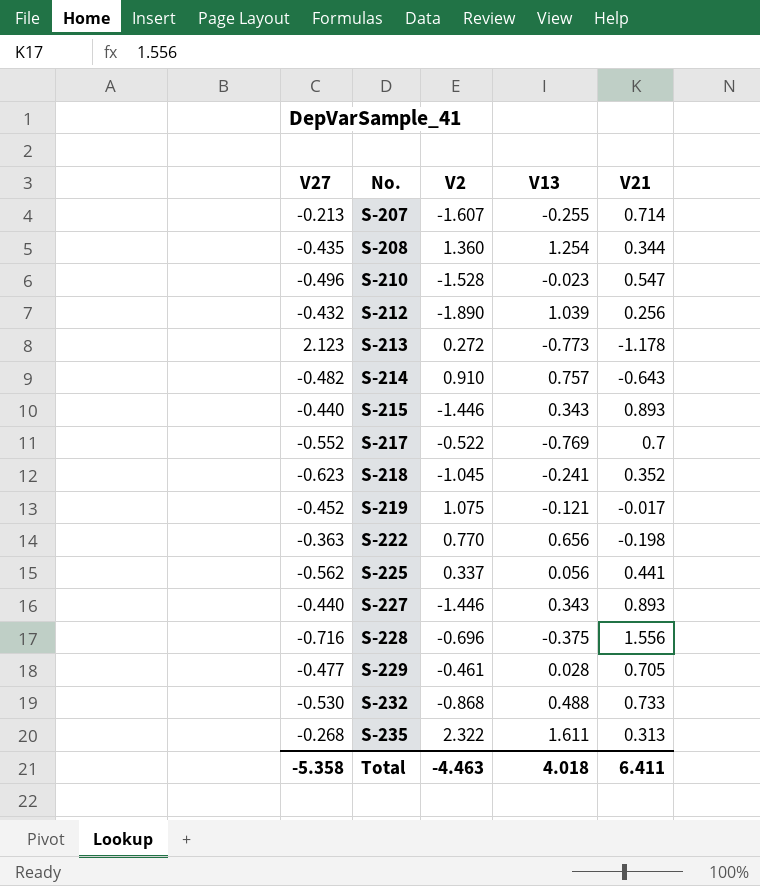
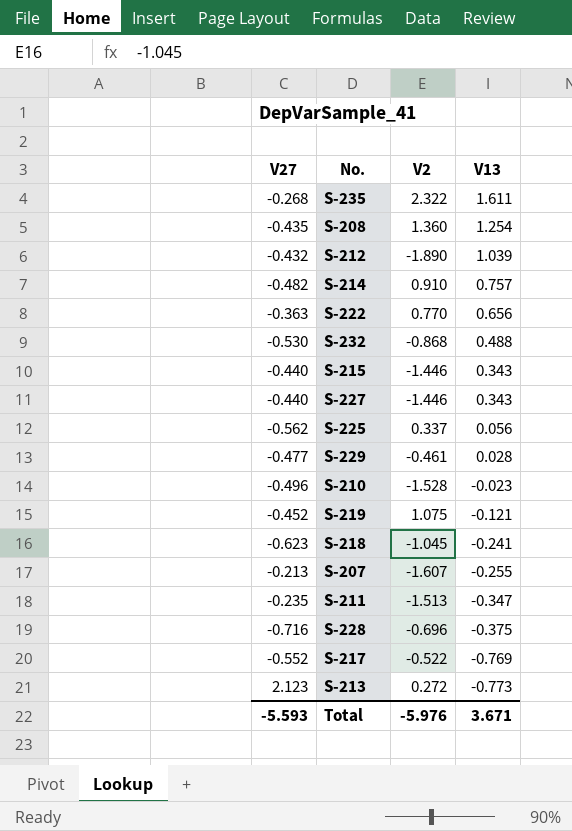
row order: No. ascending -> V13 descending
column V21 | position: 5 -> none
row S-211: none -> -0.235 | -1.513 | -0.347
Total | V27: -5.358 -> -5.593
Total | V2: -4.463 -> -5.976
Total | V13: 4.018 -> 3.671

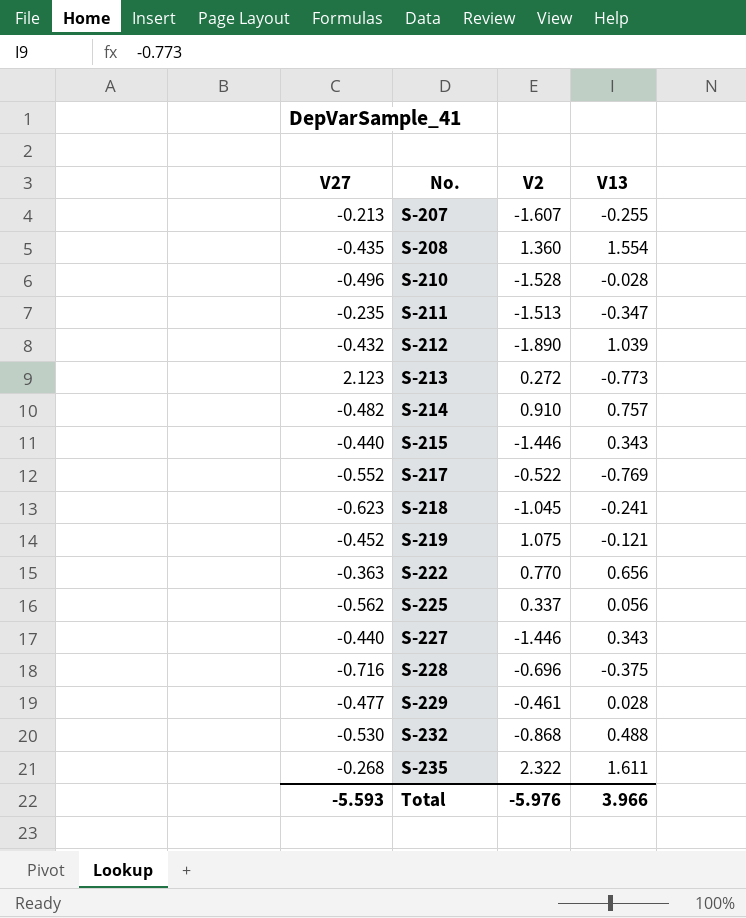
row order: V13 descending -> No. ascending
S-208 | V13: 1.254 -> 1.554
S-210 | V13: -0.023 -> -0.028
Total | V13: 3.671 -> 3.966

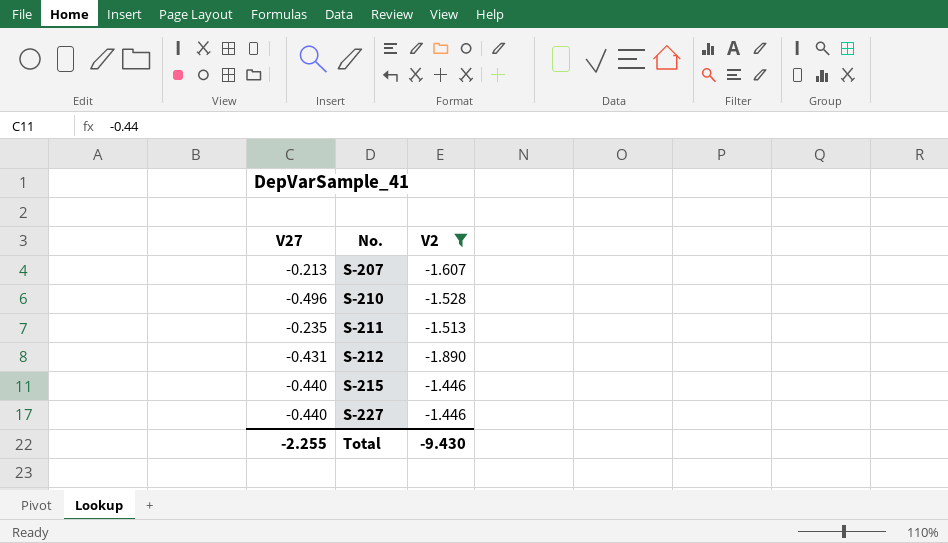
filter: none -> V2 <= -1.446
column V13 | position: 4 -> none
S-212 | V27: -0.432 -> -0.431
Total | V27: -5.593 -> -2.255
Total | V2: -5.976 -> -9.430

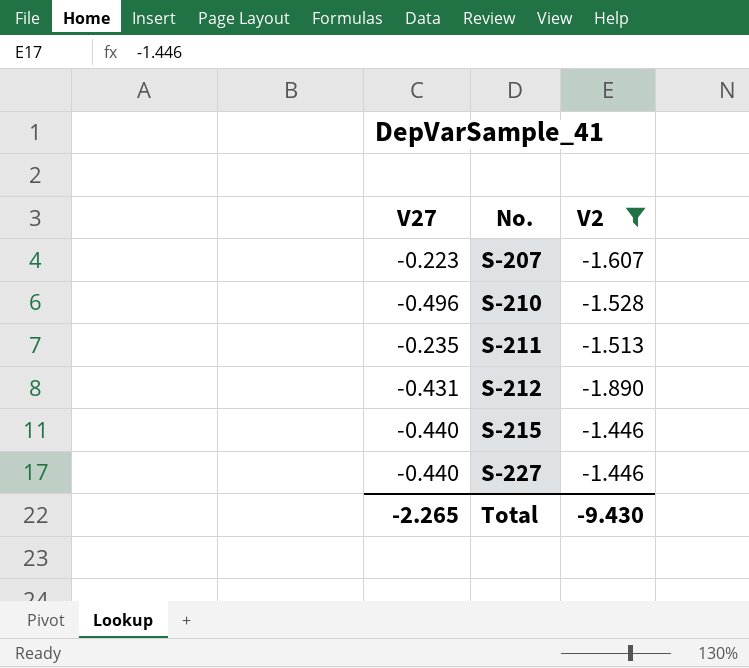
S-207 | V27: -0.213 -> -0.223
Total | V27: -2.255 -> -2.265

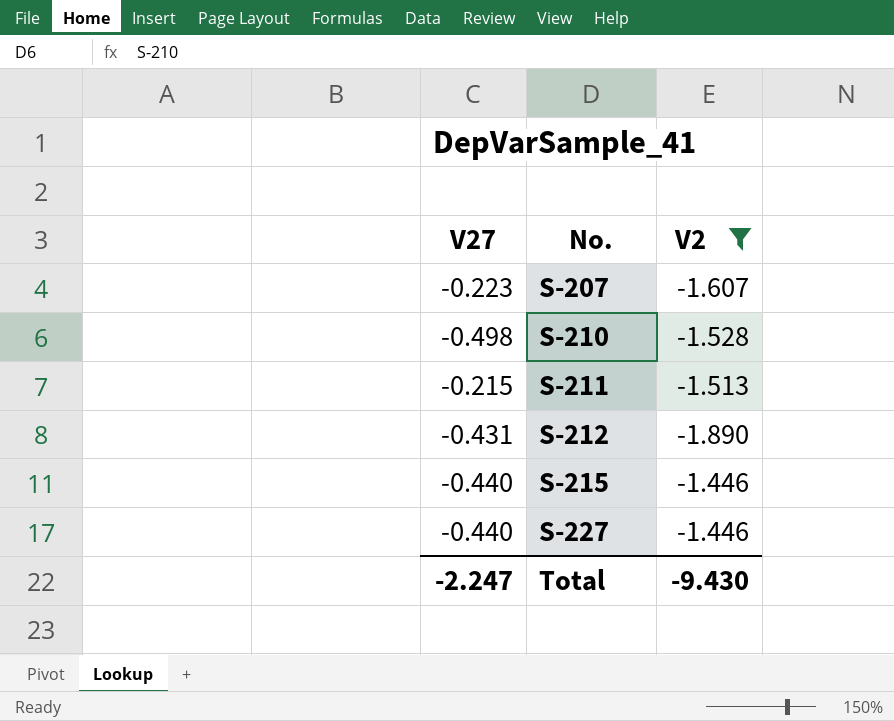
S-210 | V27: -0.496 -> -0.498
S-211 | V27: -0.235 -> -0.215
Total | V27: -2.265 -> -2.247

